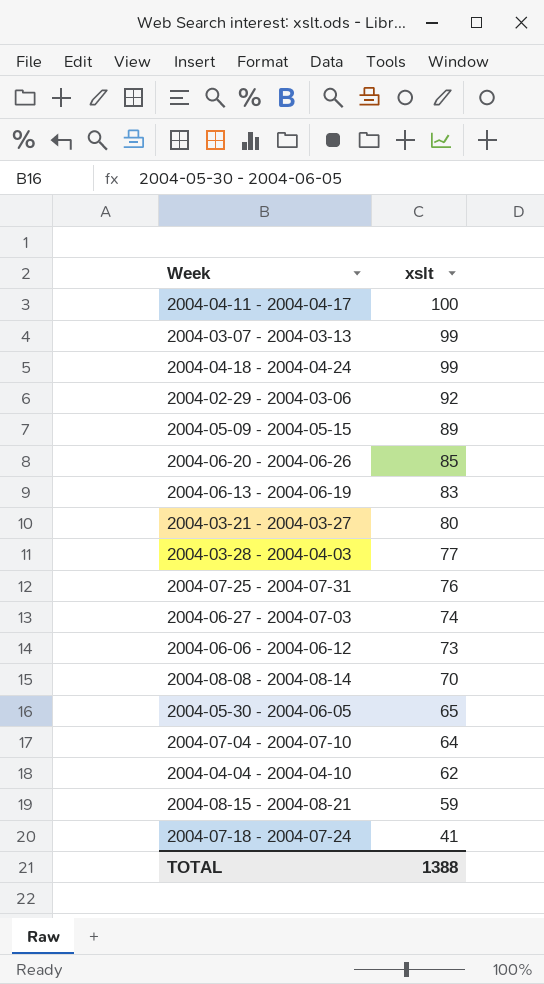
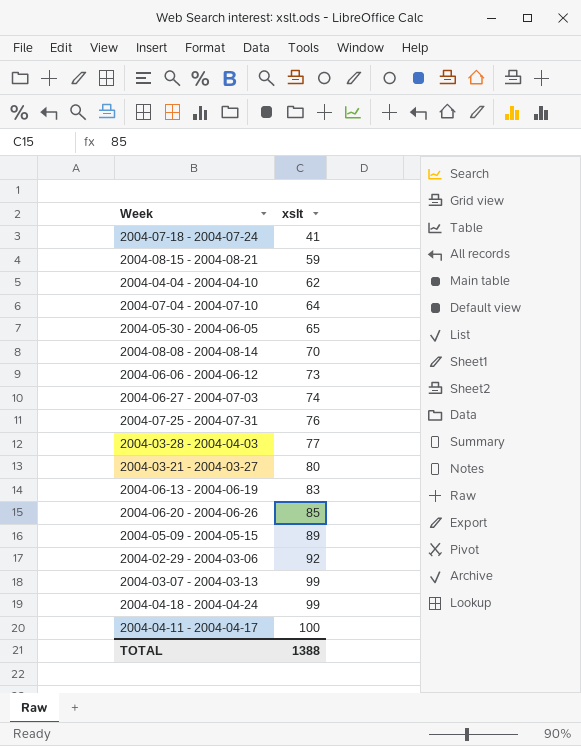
row order: xslt descending -> xslt ascending

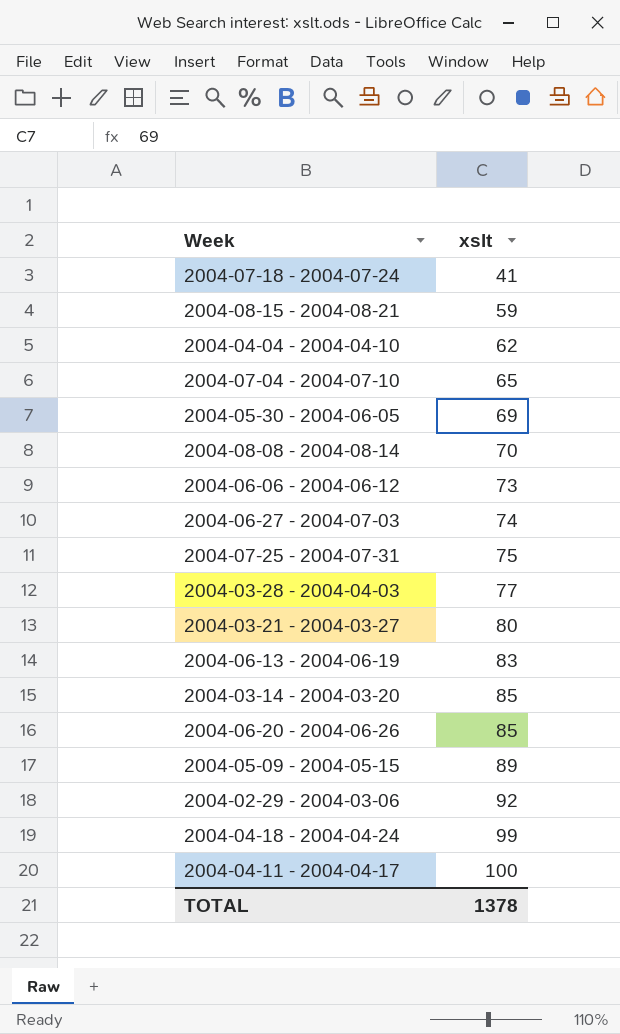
row 2004-03-07 - 2004-03-13: 99 -> none
2004-07-04 - 2004-07-10 | xslt: 64 -> 65
2004-05-30 - 2004-06-05 | xslt: 65 -> 69
2004-07-25 - 2004-07-31 | xslt: 76 -> 75
row 2004-03-14 - 2004-03-20: none -> 85
TOTAL | xslt: 1388 -> 1378

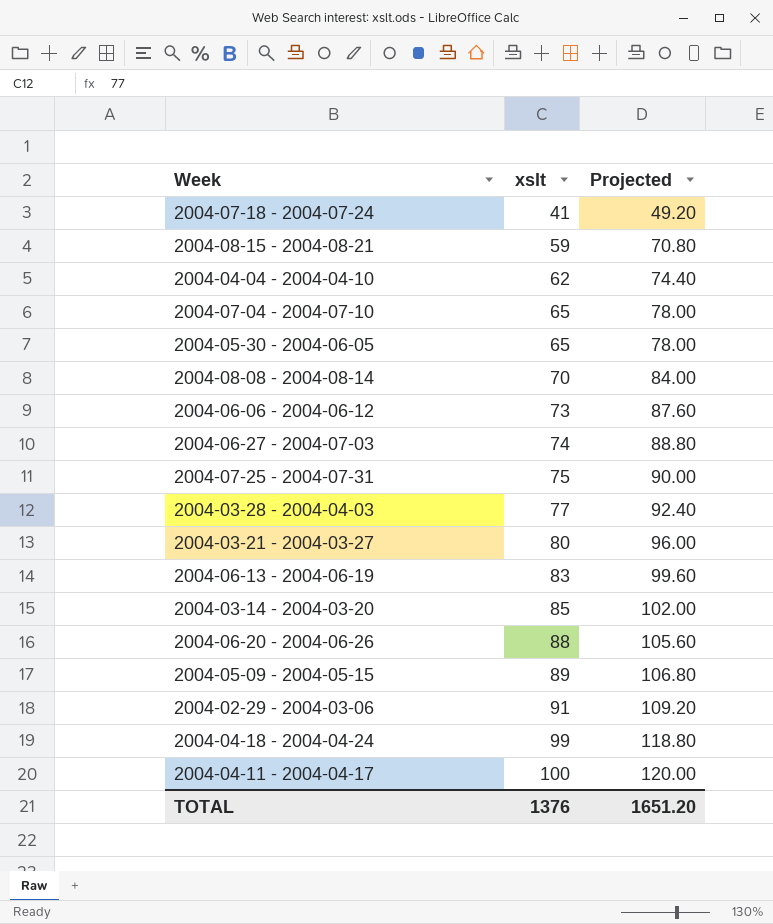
column Projected | formula: none -> [xslt] * 1.2
2004-05-30 - 2004-06-05 | xslt: 69 -> 65
2004-06-20 - 2004-06-26 | xslt: 85 -> 88
2004-02-29 - 2004-03-06 | xslt: 92 -> 91
TOTAL | xslt: 1378 -> 1376

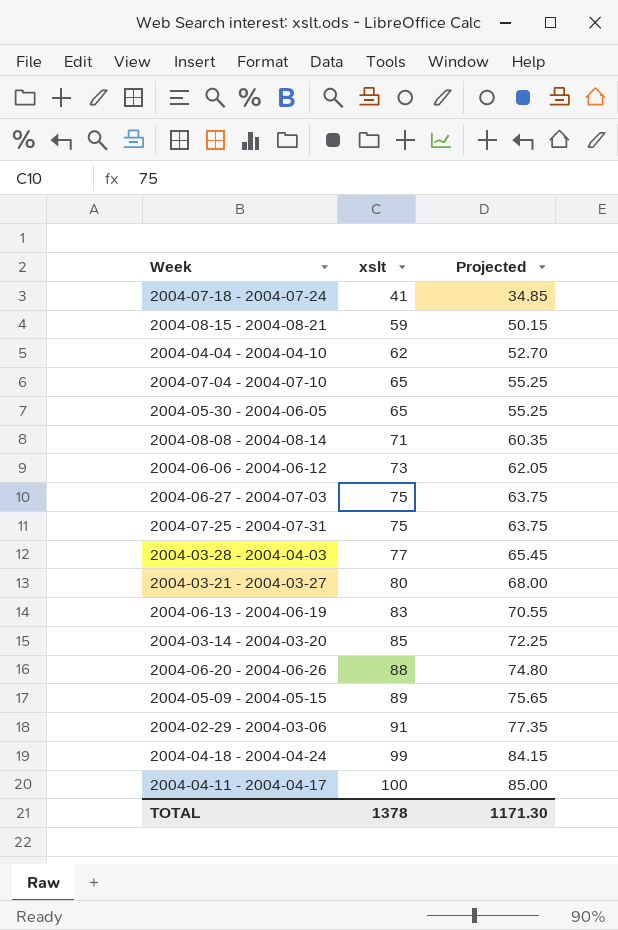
column Projected | formula: [xslt] * 1.2 -> [xslt] * 0.85
2004-08-08 - 2004-08-14 | xslt: 70 -> 71
2004-06-27 - 2004-07-03 | xslt: 74 -> 75
TOTAL | xslt: 1376 -> 1378
TOTAL | Projected: 1651.20 -> 1171.30

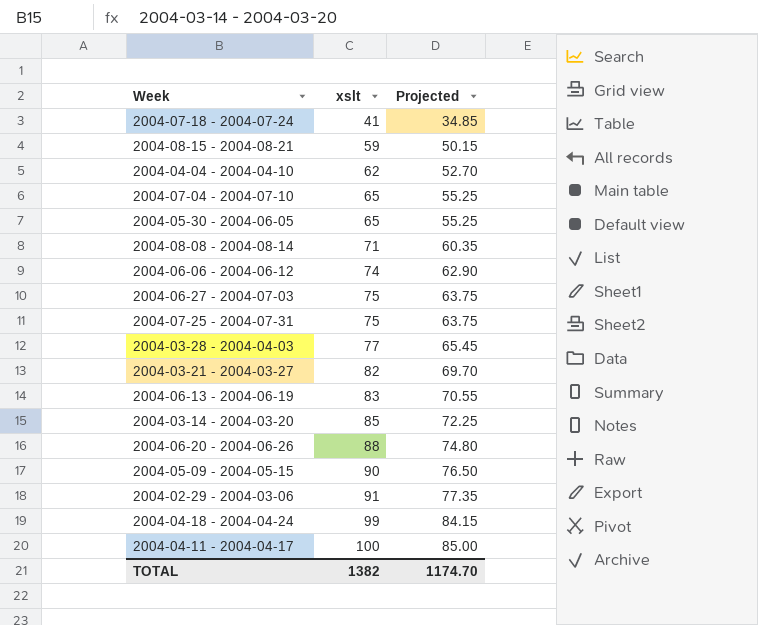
2004-06-06 - 2004-06-12 | xslt: 73 -> 74
2004-06-06 - 2004-06-12 | Projected: 62.05 -> 62.90
2004-03-21 - 2004-03-27 | xslt: 80 -> 82
2004-03-21 - 2004-03-27 | Projected: 68.00 -> 69.70
2004-05-09 - 2004-05-15 | xslt: 89 -> 90
2004-05-09 - 2004-05-15 | Projected: 75.65 -> 76.50
TOTAL | xslt: 1378 -> 1382
TOTAL | Projected: 1171.30 -> 1174.70

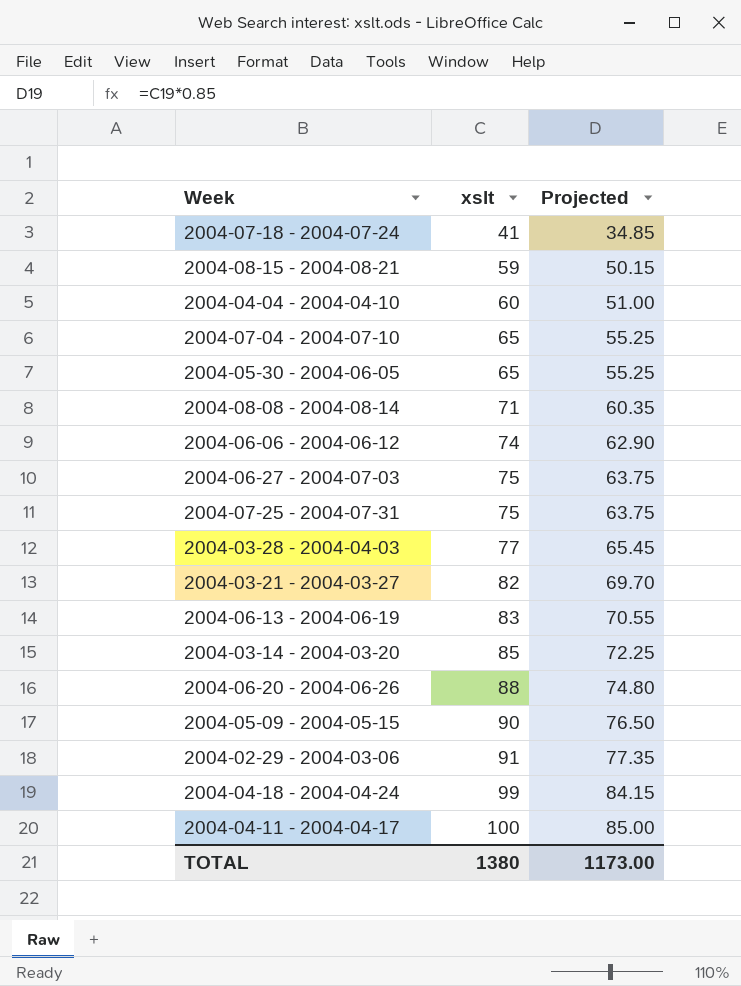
2004-04-04 - 2004-04-10 | xslt: 62 -> 60
2004-04-04 - 2004-04-10 | Projected: 52.70 -> 51.00
TOTAL | xslt: 1382 -> 1380
TOTAL | Projected: 1174.70 -> 1173.00

